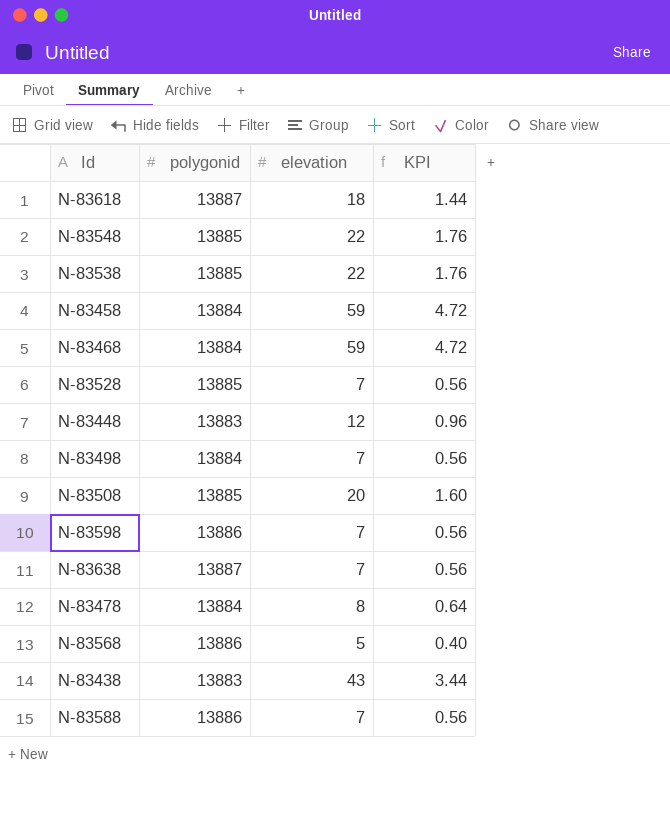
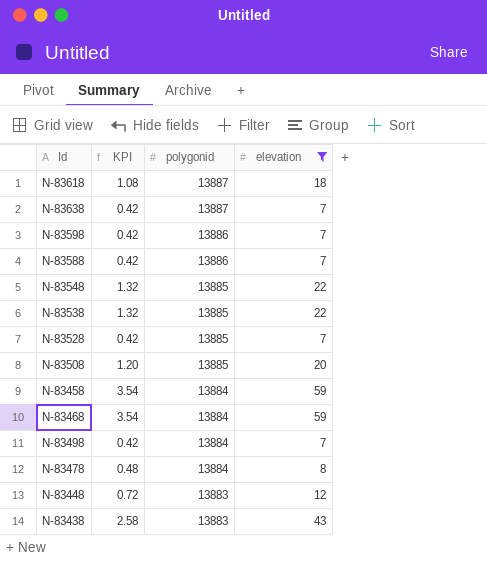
filter: none -> elevation != 5
row order: none -> polygonid descending
column KPI | formula: [elevation] * 0.08 -> [elevation] * 0.06
column KPI | position: 4 -> 2

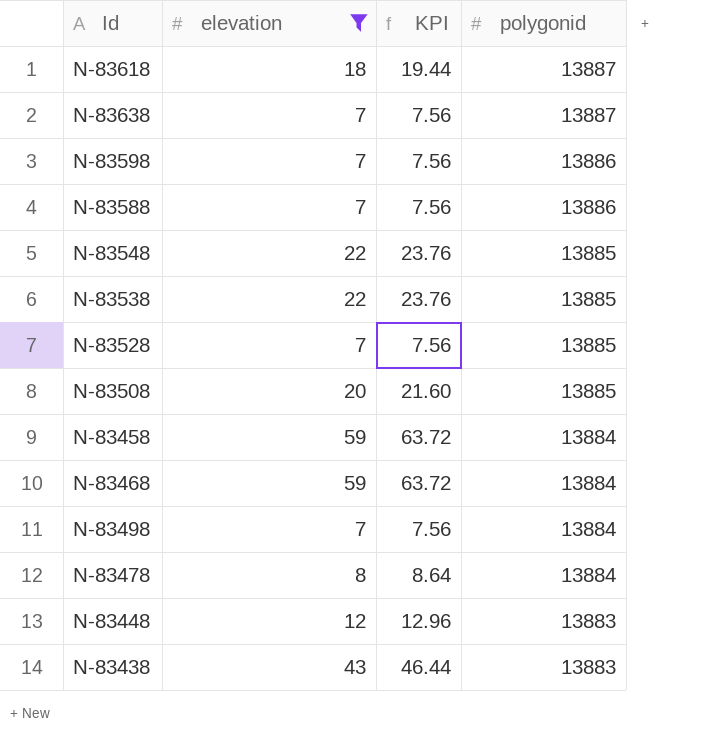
column elevation | position: 4 -> 2
column KPI | formula: [elevation] * 0.06 -> [elevation] * 1.08

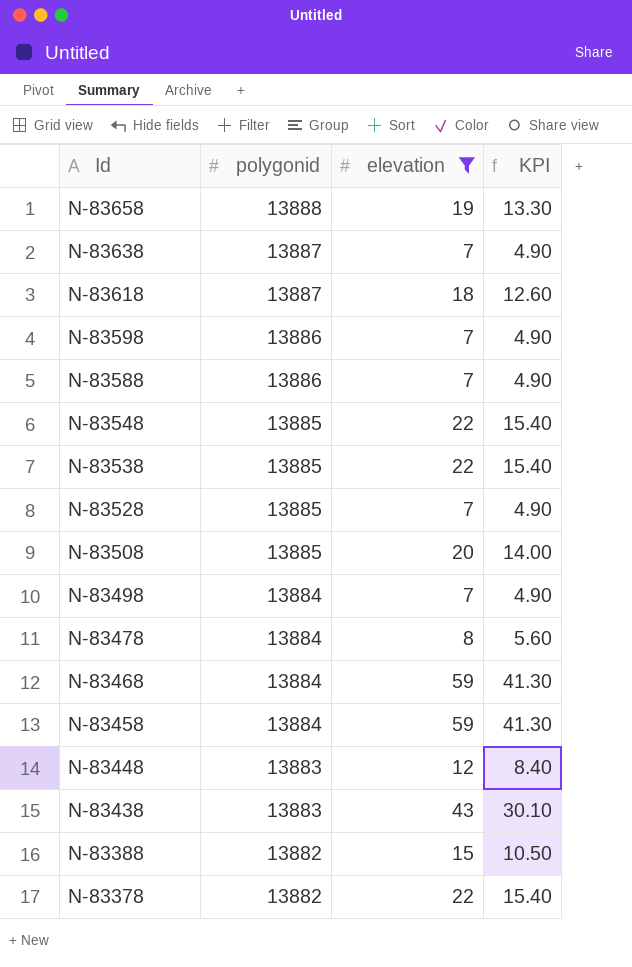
row order: polygonid descending -> Id descending
column polygonid | position: 4 -> 2
column KPI | formula: [elevation] * 1.08 -> [elevation] * 0.7
row N-83658: none -> 13888 | 19 | 13.30
row N-83388: none -> 13882 | 15 | 10.50
row N-83378: none -> 13882 | 22 | 15.40

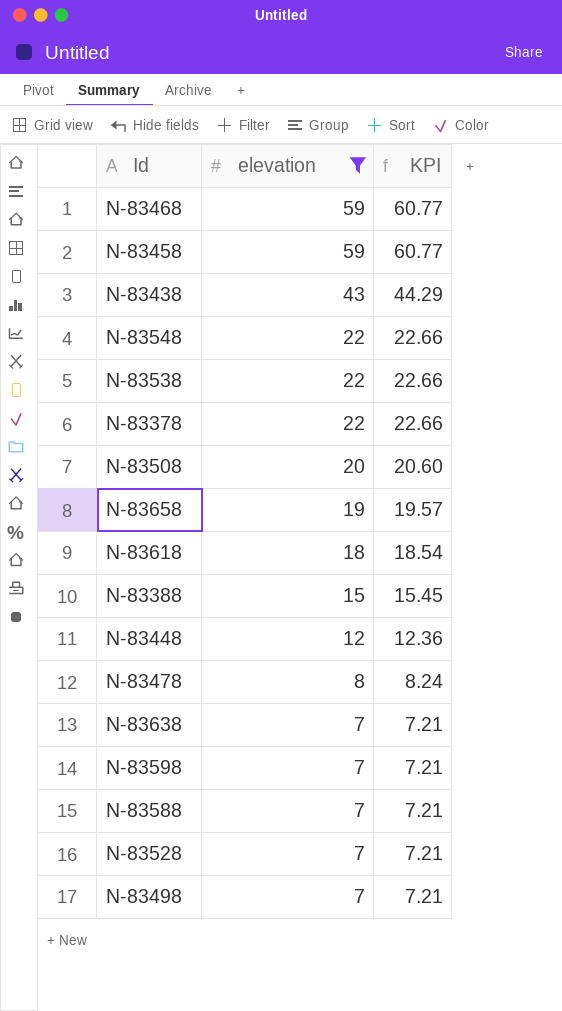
row order: Id descending -> elevation descending
column polygonid | position: 2 -> none
column KPI | formula: [elevation] * 0.7 -> [elevation] * 1.03

